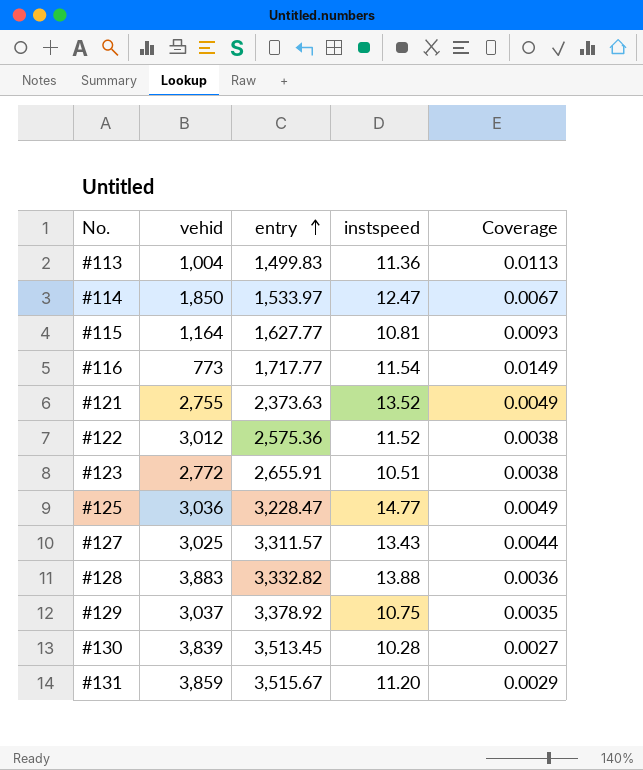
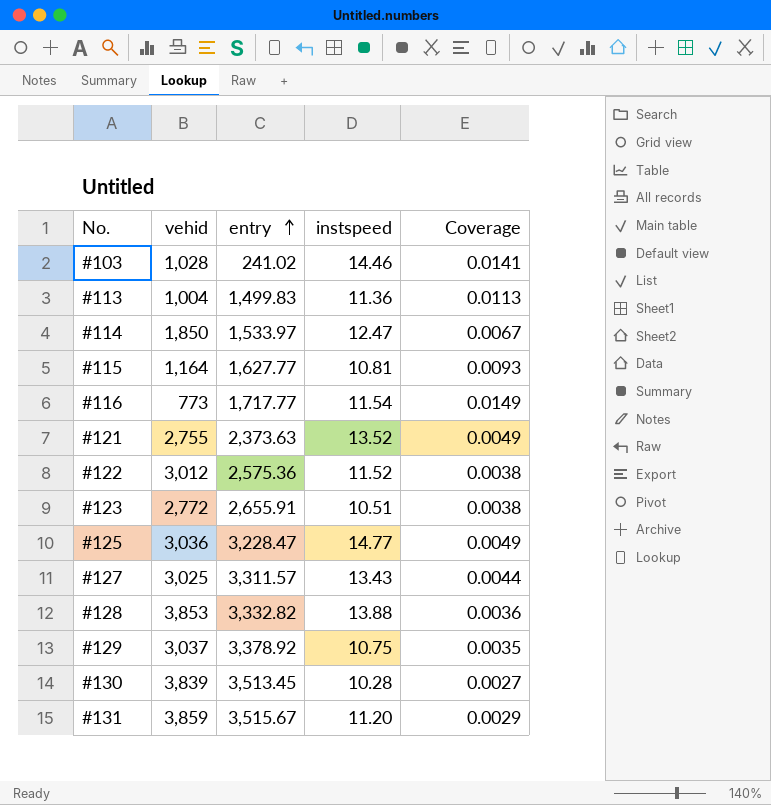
row #103: none -> 1,028 | 241.02 | 14.46 | 0.0141
#128 | vehid: 3,883 -> 3,853

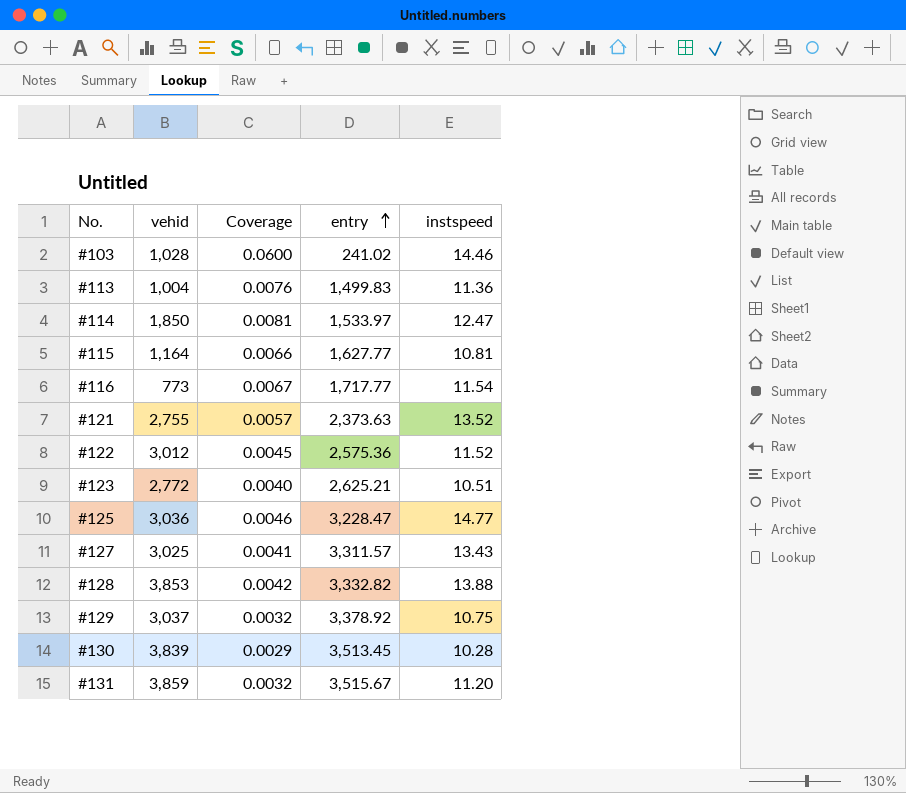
column Coverage | formula: [instspeed] / [vehid] -> [instspeed] / [entry]
column Coverage | position: 5 -> 3
#123 | entry: 2,655.91 -> 2,625.21

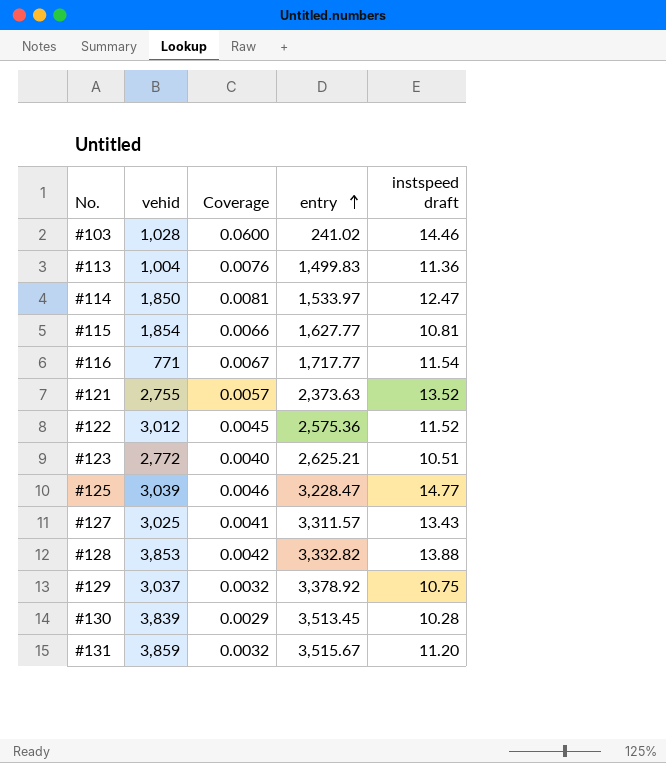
column name: instspeed -> instspeed draft
#115 | vehid: 1,164 -> 1,854
#116 | vehid: 773 -> 771
#125 | vehid: 3,036 -> 3,039

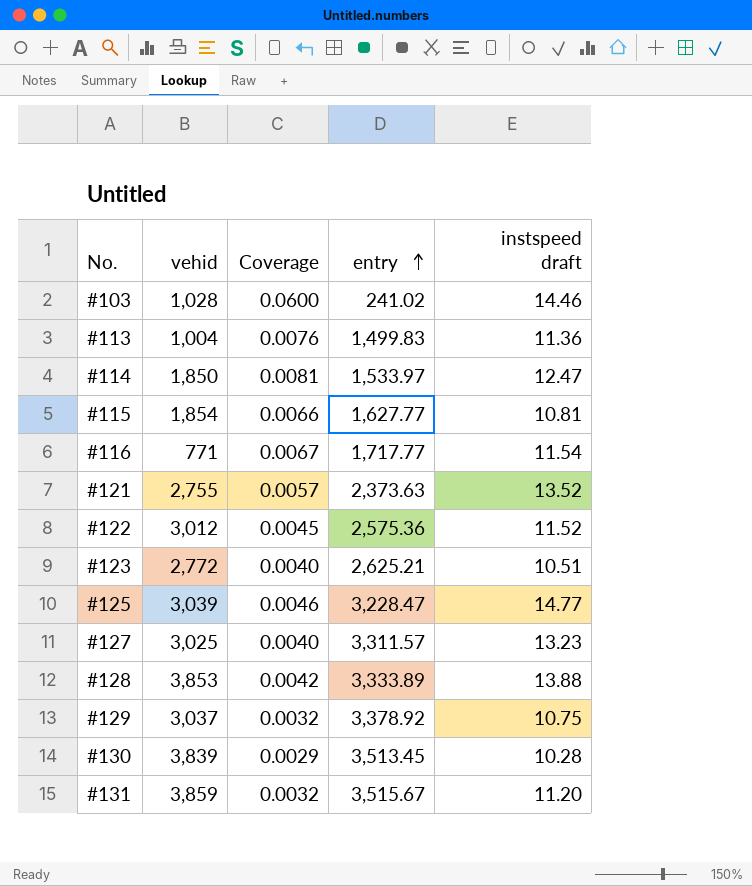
#127 | Coverage: 0.0041 -> 0.0040
#127 | instspeed draft: 13.43 -> 13.23
#128 | entry: 3,332.82 -> 3,333.89

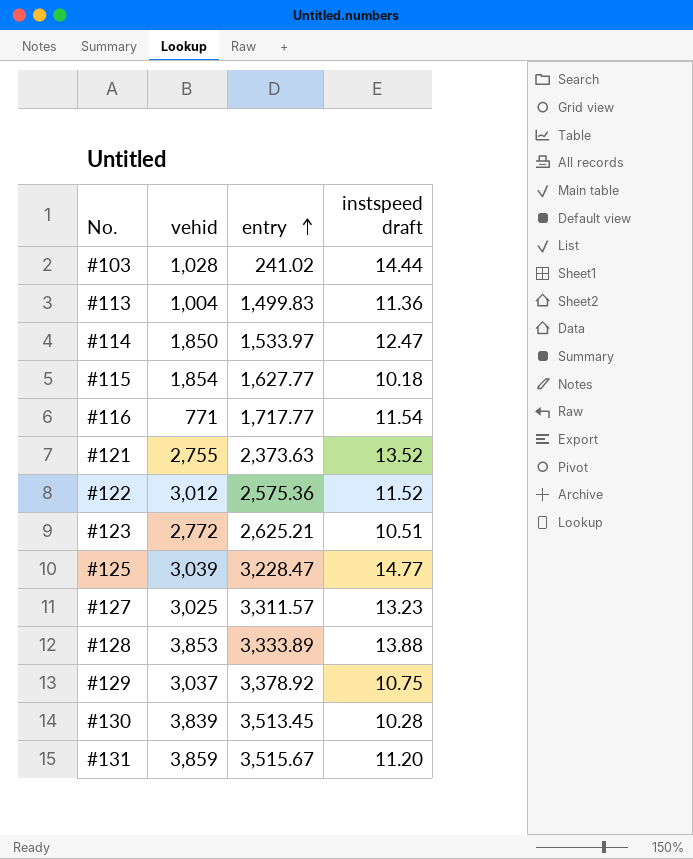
column Coverage | formula: [instspeed draft] / [entry] -> none
#103 | instspeed draft: 14.46 -> 14.44
#115 | instspeed draft: 10.81 -> 10.18

